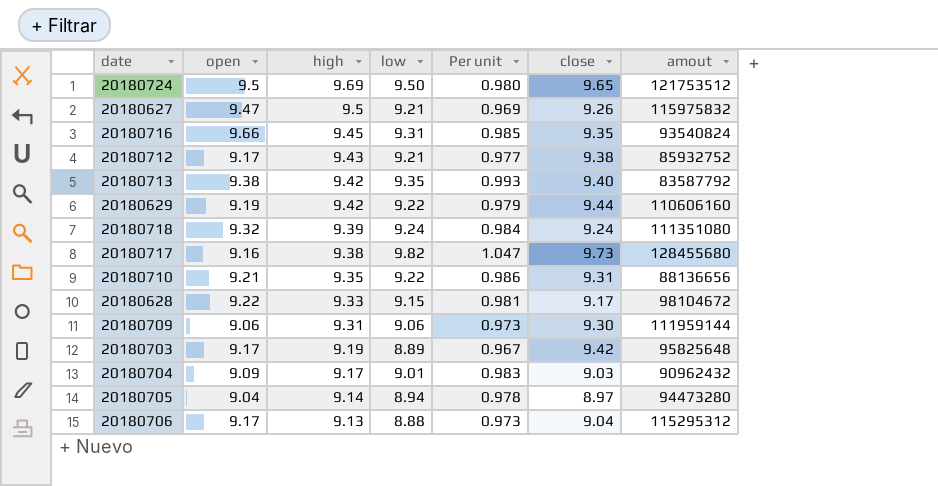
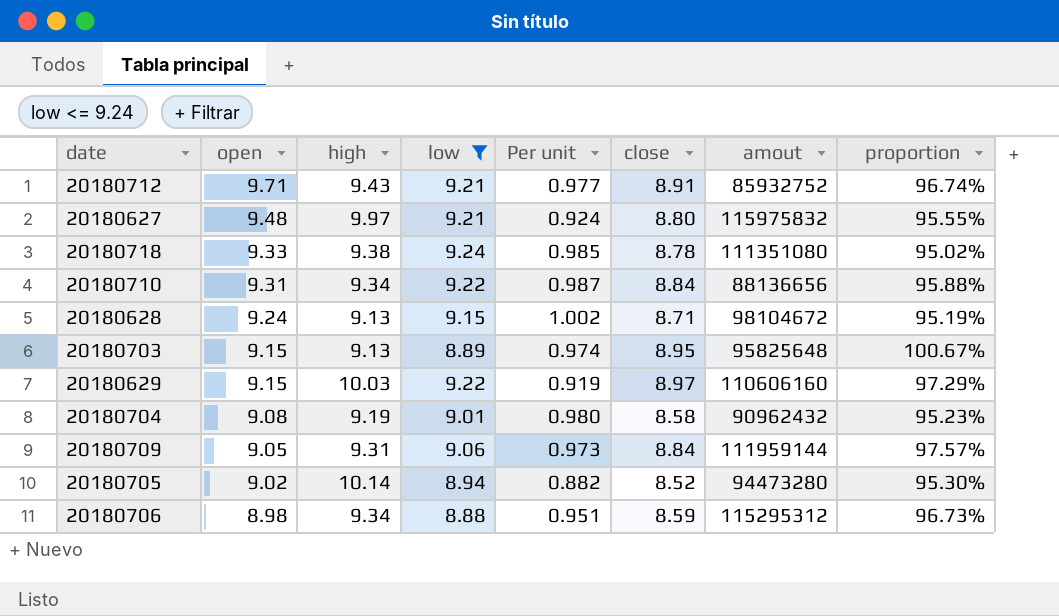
filter: none -> low <= 9.24
row order: high descending -> open descending
column proportion | formula: none -> [close] / [low]
20180712 | open: 9.17 -> 9.71
20180712 | close: 9.38 -> 8.91
20180627 | open: 9.47 -> 9.48
20180627 | high: 9.5 -> 9.97
20180627 | Per unit: 0.969 -> 0.924
20180627 | close: 9.26 -> 8.80
20180718 | open: 9.32 -> 9.33
20180718 | high: 9.39 -> 9.38
20180718 | Per unit: 0.984 -> 0.985
20180718 | close: 9.24 -> 8.78
20180710 | open: 9.21 -> 9.31
20180710 | high: 9.35 -> 9.34
20180710 | Per unit: 0.986 -> 0.987
20180710 | close: 9.31 -> 8.84
20180628 | open: 9.22 -> 9.24
20180628 | high: 9.33 -> 9.13
20180628 | Per unit: 0.981 -> 1.002
20180628 | close: 9.17 -> 8.71
20180703 | open: 9.17 -> 9.15
20180703 | high: 9.19 -> 9.13
20180703 | Per unit: 0.967 -> 0.974
20180703 | close: 9.42 -> 8.95
20180629 | open: 9.19 -> 9.15
20180629 | high: 9.42 -> 10.03
20180629 | Per unit: 0.979 -> 0.919
20180629 | close: 9.44 -> 8.97
20180704 | open: 9.09 -> 9.08
20180704 | high: 9.17 -> 9.19
20180704 | Per unit: 0.983 -> 0.980
20180704 | close: 9.03 -> 8.58
20180709 | open: 9.06 -> 9.05
20180709 | close: 9.30 -> 8.84
20180705 | open: 9.04 -> 9.02
20180705 | high: 9.14 -> 10.14
20180705 | Per unit: 0.978 -> 0.882
20180705 | close: 8.97 -> 8.52
20180706 | open: 9.17 -> 8.98
20180706 | high: 9.13 -> 9.34
20180706 | Per unit: 0.973 -> 0.951
20180706 | close: 9.04 -> 8.59

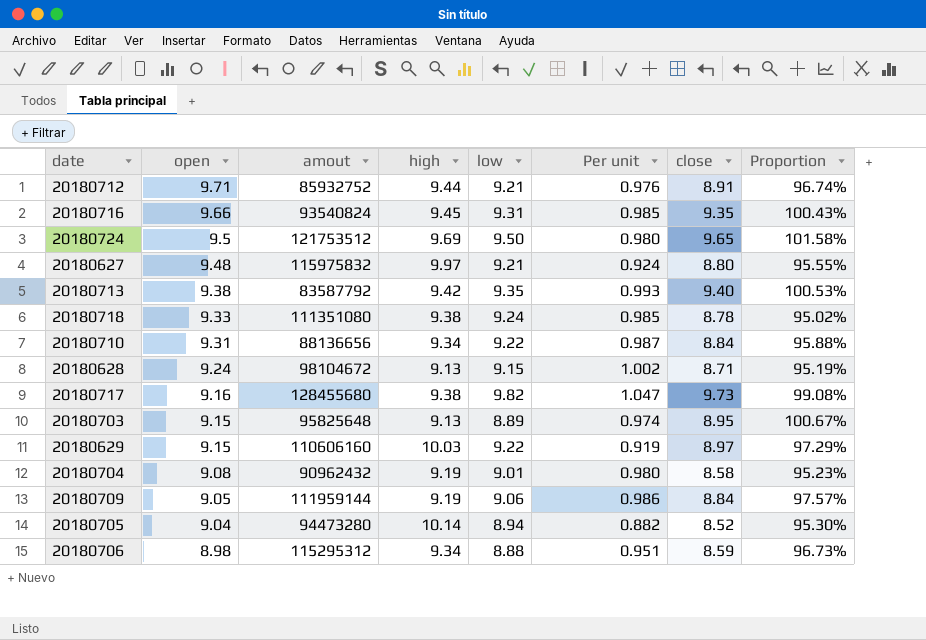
filter: low <= 9.24 -> none
column amout | position: 7 -> 3
column name: proportion -> Proportion
20180712 | high: 9.43 -> 9.44
20180712 | Per unit: 0.977 -> 0.976
20180709 | high: 9.31 -> 9.19
20180709 | Per unit: 0.973 -> 0.986
20180705 | open: 9.02 -> 9.04

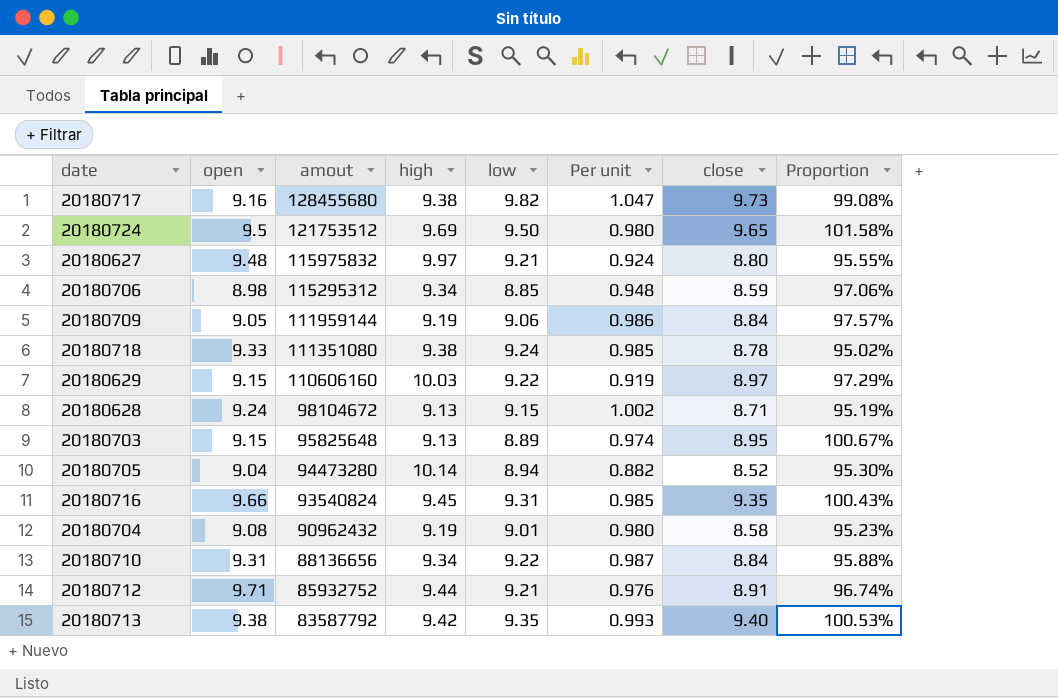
row order: open descending -> amout descending
20180706 | low: 8.88 -> 8.85
20180706 | Per unit: 0.951 -> 0.948
20180706 | Proportion: 96.73% -> 97.06%

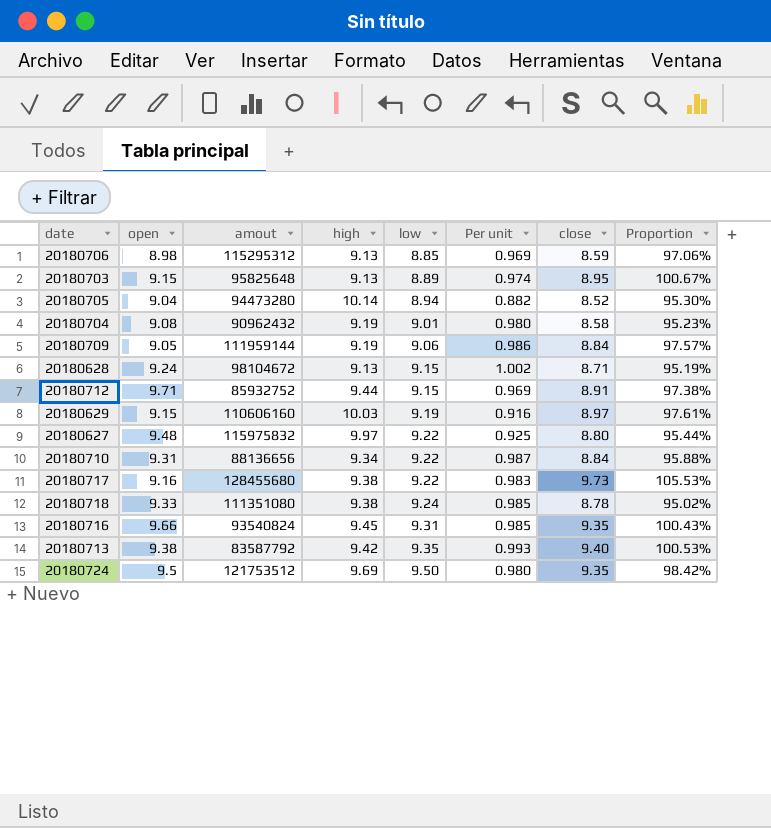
row order: amout descending -> low ascending
20180706 | high: 9.34 -> 9.13
20180706 | Per unit: 0.948 -> 0.969
20180712 | low: 9.21 -> 9.15
20180712 | Per unit: 0.976 -> 0.969
20180712 | Proportion: 96.74% -> 97.38%
20180629 | low: 9.22 -> 9.19
20180629 | Per unit: 0.919 -> 0.916
20180629 | Proportion: 97.29% -> 97.61%
20180627 | low: 9.21 -> 9.22
20180627 | Per unit: 0.924 -> 0.925
20180627 | Proportion: 95.55% -> 95.44%
20180717 | low: 9.82 -> 9.22
20180717 | Per unit: 1.047 -> 0.983
20180717 | Proportion: 99.08% -> 105.53%
20180724 | close: 9.65 -> 9.35
20180724 | Proportion: 101.58% -> 98.42%

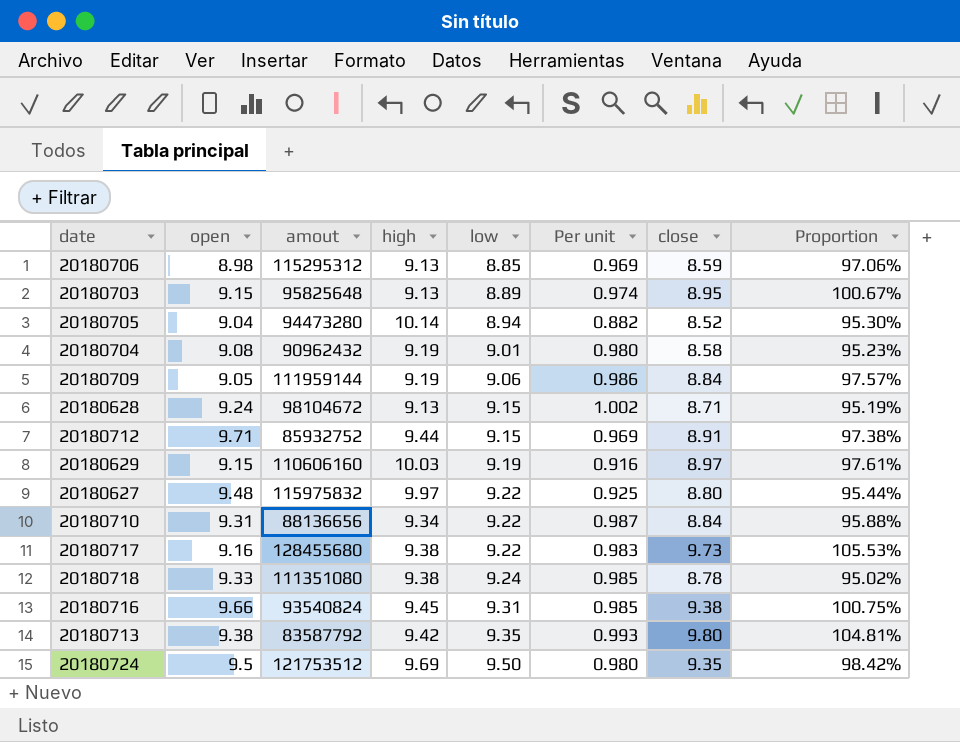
20180716 | close: 9.35 -> 9.38
20180716 | Proportion: 100.43% -> 100.75%
20180713 | close: 9.40 -> 9.80
20180713 | Proportion: 100.53% -> 104.81%

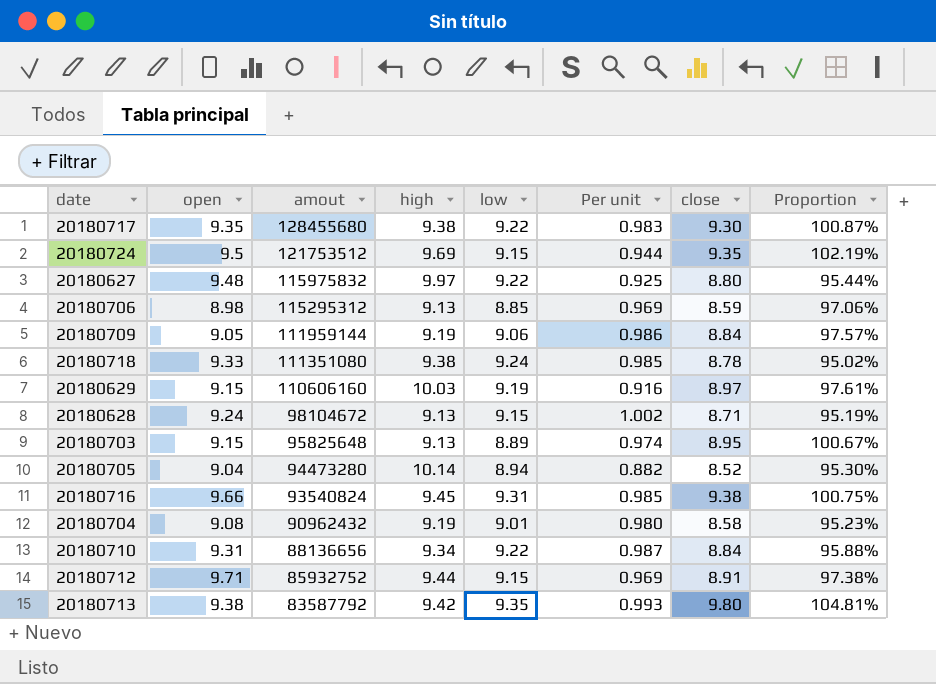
row order: low ascending -> amout descending
20180717 | open: 9.16 -> 9.35
20180717 | close: 9.73 -> 9.30
20180717 | Proportion: 105.53% -> 100.87%
20180724 | low: 9.50 -> 9.15
20180724 | Per unit: 0.980 -> 0.944
20180724 | Proportion: 98.42% -> 102.19%

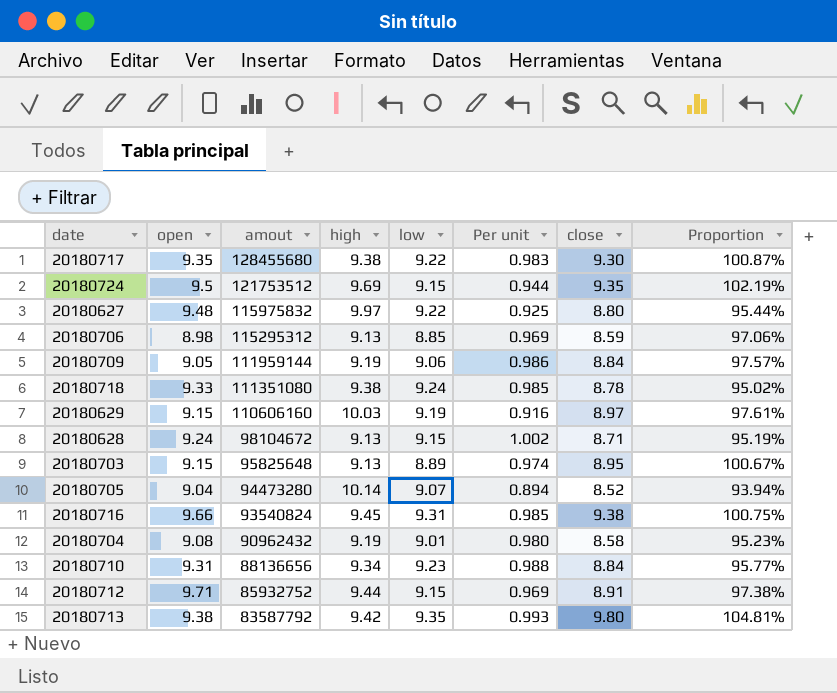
20180705 | low: 8.94 -> 9.07
20180705 | Per unit: 0.882 -> 0.894
20180705 | Proportion: 95.30% -> 93.94%
20180710 | low: 9.22 -> 9.23
20180710 | Per unit: 0.987 -> 0.988
20180710 | Proportion: 95.88% -> 95.77%

